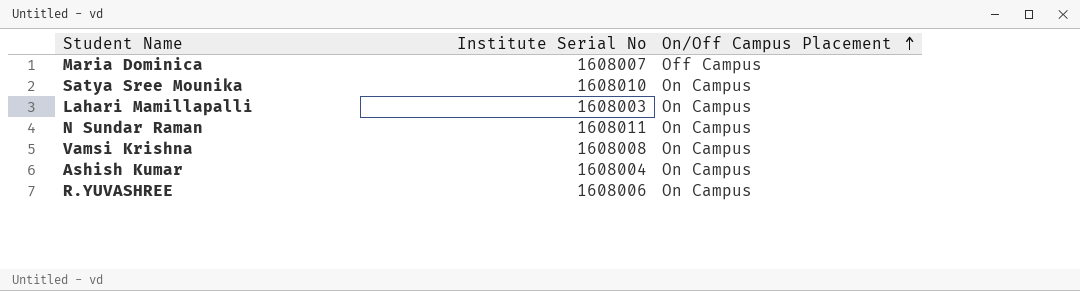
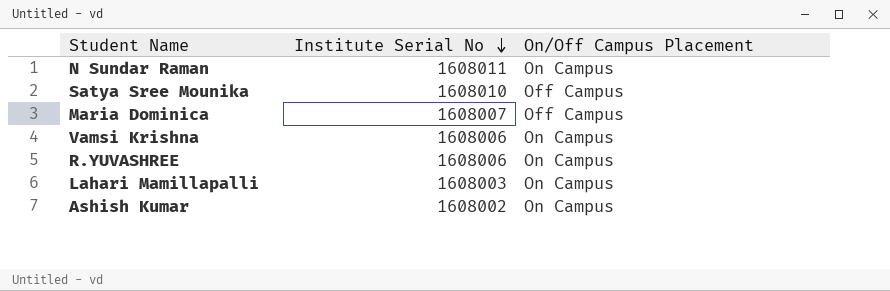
row order: On/Off Campus Placement ascending -> Institute Serial No descending
Satya Sree Mounika | On/Off Campus Placement: On Campus -> Off Campus
Vamsi Krishna | Institute Serial No: 1608008 -> 1608006
Ashish Kumar | Institute Serial No: 1608004 -> 1608002

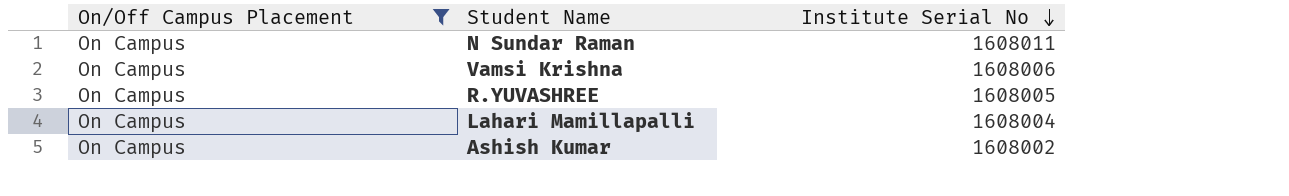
filter: none -> On/Off Campus Placement = On Campus
column On/Off Campus Placement | position: 3 -> 1
R.YUVASHREE | Institute Serial No: 1608006 -> 1608005
Lahari Mamillapalli | Institute Serial No: 1608003 -> 1608004

